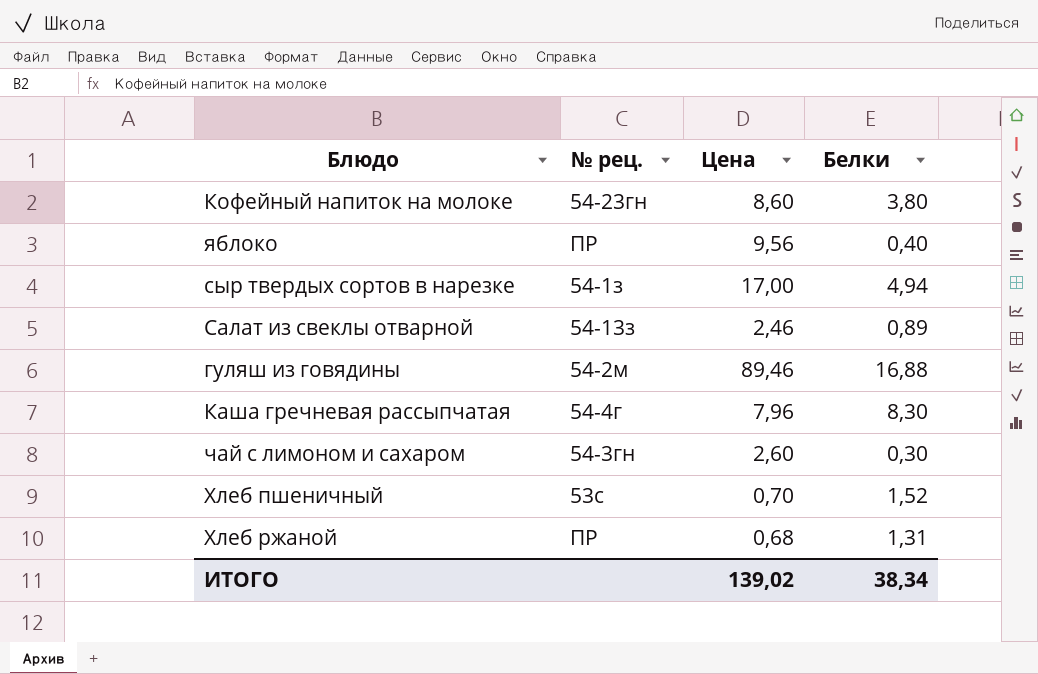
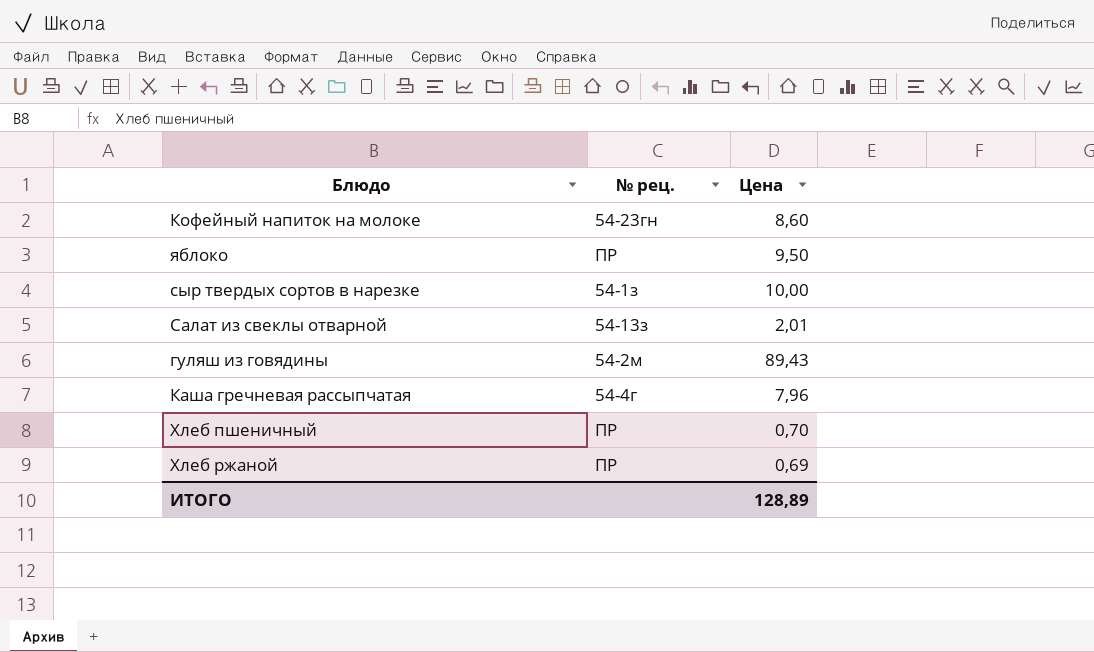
column Белки | position: 4 -> none
row чай с лимоном и сахаром: 54-3гн | 2,60 | 0,30 -> none
яблоко | Цена: 9,56 -> 9,50
сыр твердых сортов в нарезке | Цена: 17,00 -> 10,00
Салат из свеклы отварной | Цена: 2,46 -> 2,01
гуляш из говядины | Цена: 89,46 -> 89,43
Хлеб пшеничный | № рец.: 53с -> ПР
Хлеб ржаной | Цена: 0,68 -> 0,69
ИТОГО | Цена: 139,02 -> 128,89

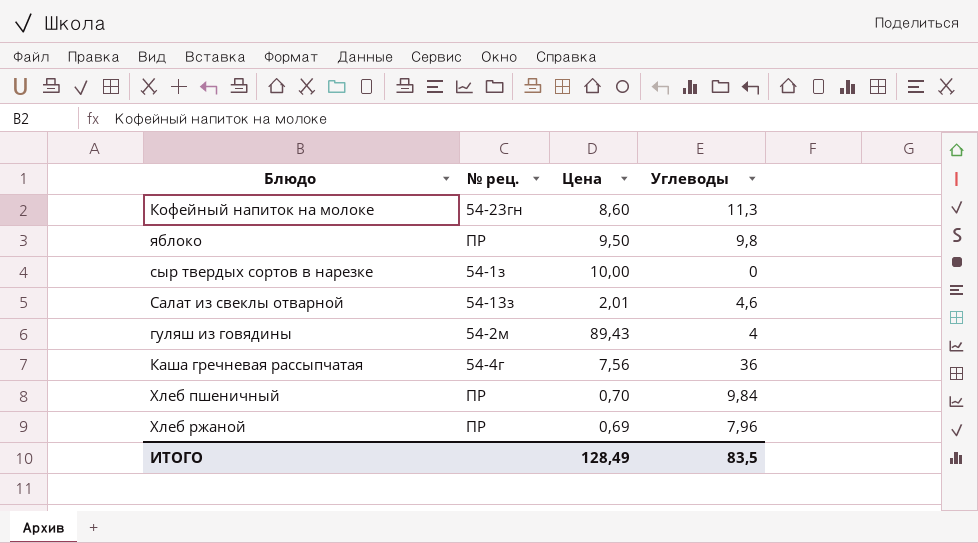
column Углеводы | position: none -> 4
Каша гречневая рассыпчатая | Цена: 7,96 -> 7,56
ИТОГО | Цена: 128,89 -> 128,49

